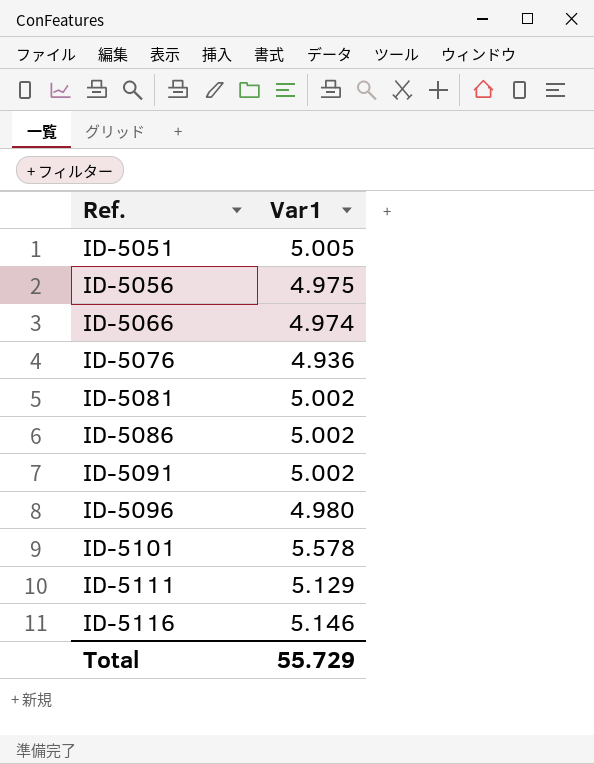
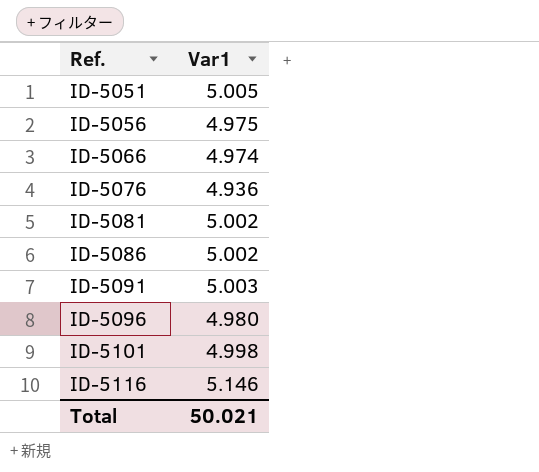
row ID-5111: 5.129 -> none
ID-5091 | Var1: 5.002 -> 5.003
ID-5101 | Var1: 5.578 -> 4.998
Total | Var1: 55.729 -> 50.021

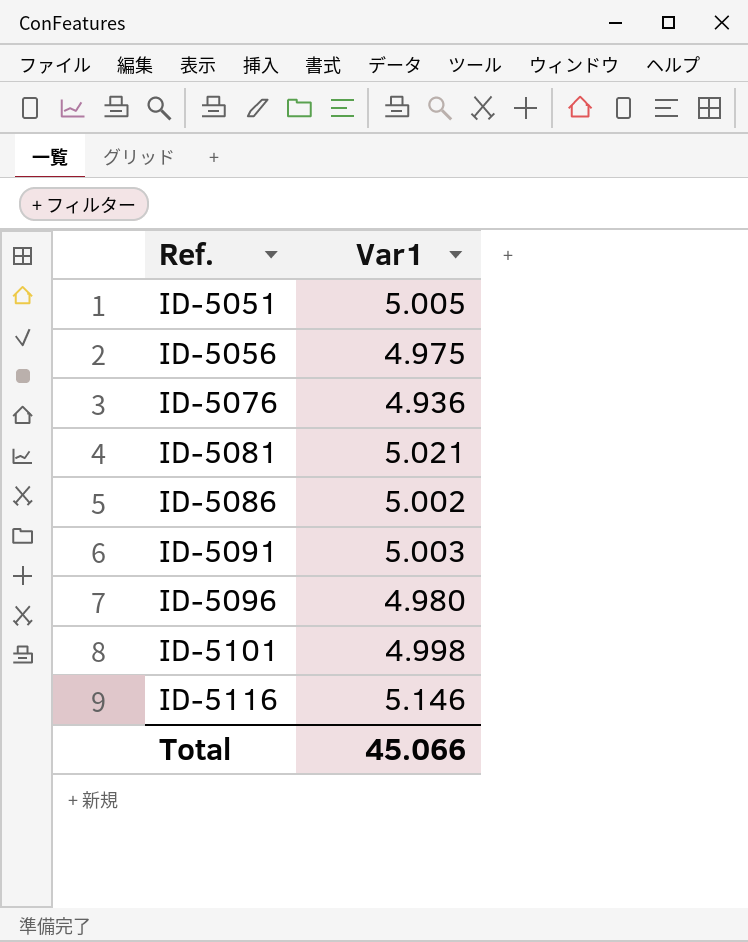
row ID-5066: 4.974 -> none
ID-5081 | Var1: 5.002 -> 5.021
Total | Var1: 50.021 -> 45.066

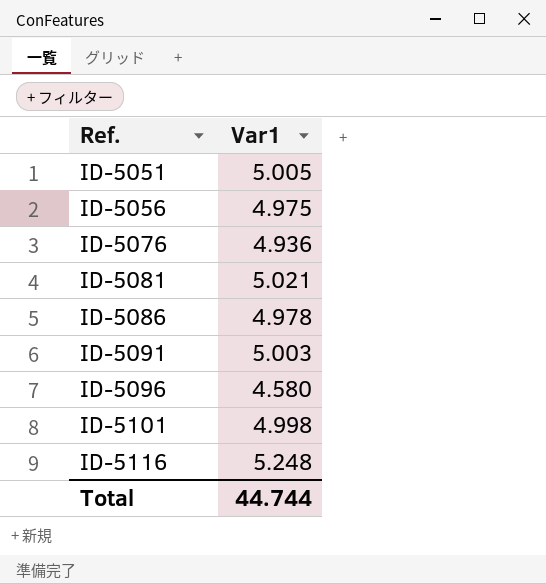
ID-5086 | Var1: 5.002 -> 4.978
ID-5096 | Var1: 4.980 -> 4.580
ID-5116 | Var1: 5.146 -> 5.248
Total | Var1: 45.066 -> 44.744

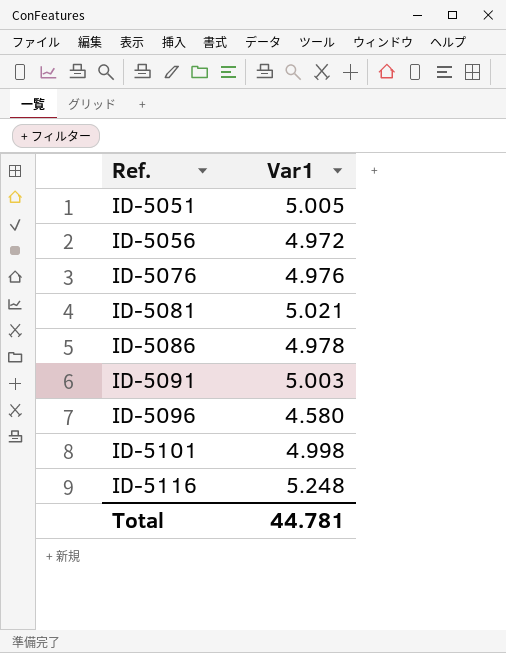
ID-5056 | Var1: 4.975 -> 4.972
ID-5076 | Var1: 4.936 -> 4.976
Total | Var1: 44.744 -> 44.781

